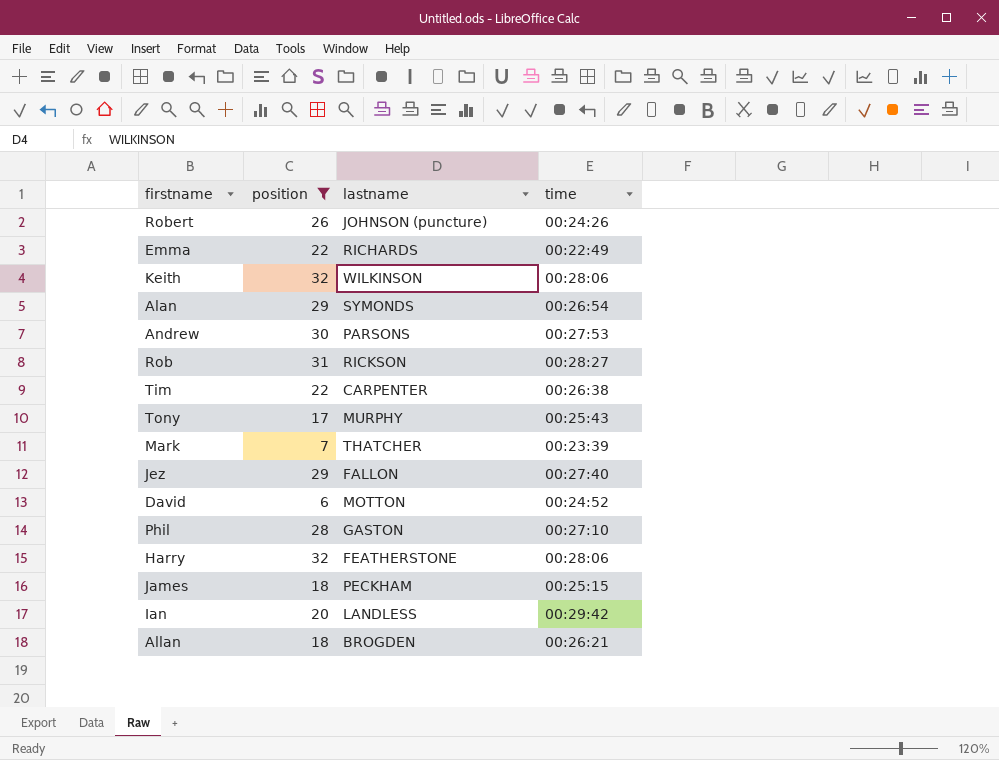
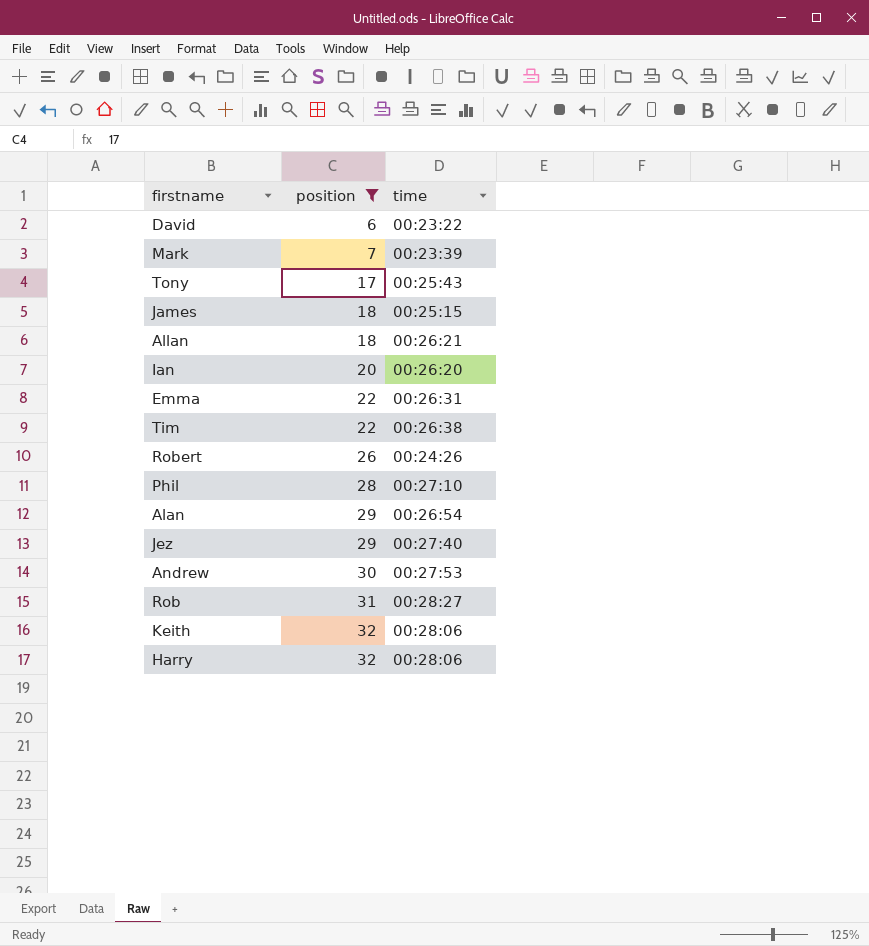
row order: none -> position ascending
column lastname | position: 3 -> none
David | time: 00:24:52 -> 00:23:22
Ian | time: 00:29:42 -> 00:26:20
Emma | time: 00:22:49 -> 00:26:31

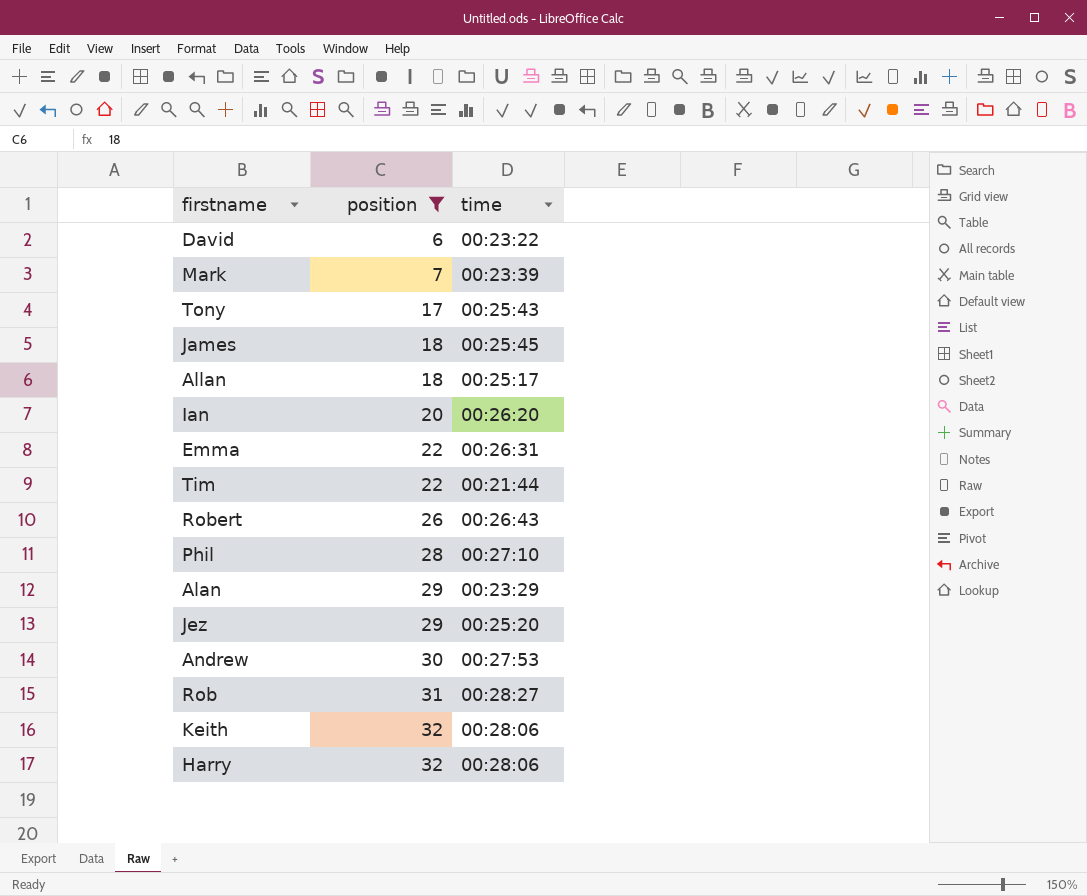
James | time: 00:25:15 -> 00:25:45
Allan | time: 00:26:21 -> 00:25:17
Tim | time: 00:26:38 -> 00:21:44
Robert | time: 00:24:26 -> 00:26:43
Alan | time: 00:26:54 -> 00:23:29
Jez | time: 00:27:40 -> 00:25:20

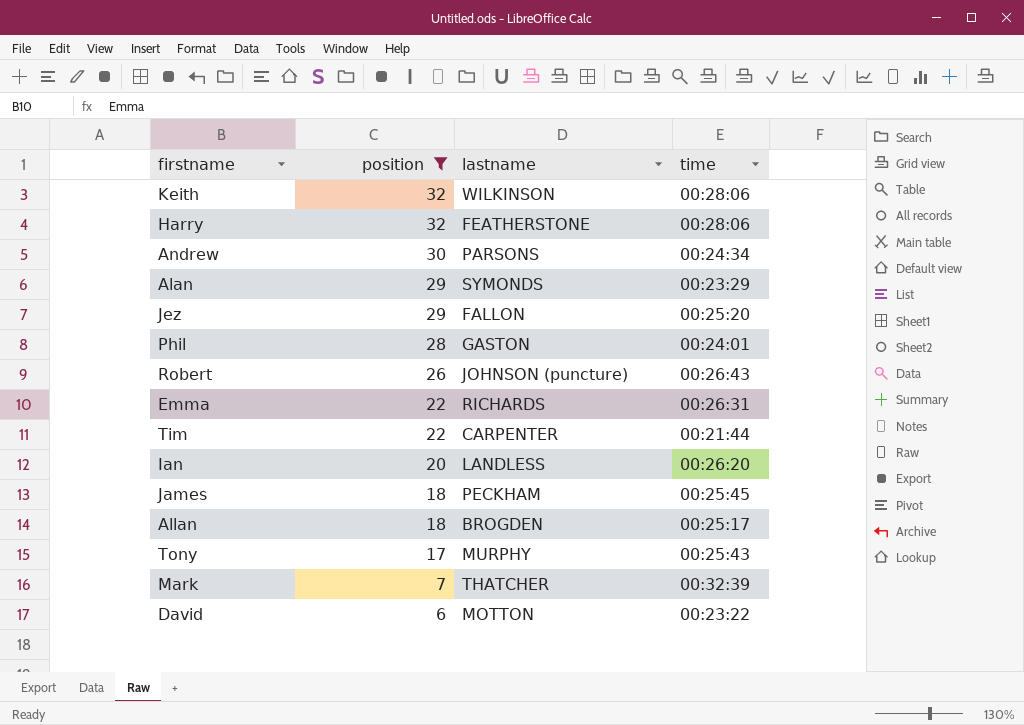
row order: position ascending -> position descending
column lastname | position: none -> 3
row Rob: 31 | 00:28:27 -> none
Andrew | time: 00:27:53 -> 00:24:34
Phil | time: 00:27:10 -> 00:24:01
Mark | time: 00:23:39 -> 00:32:39

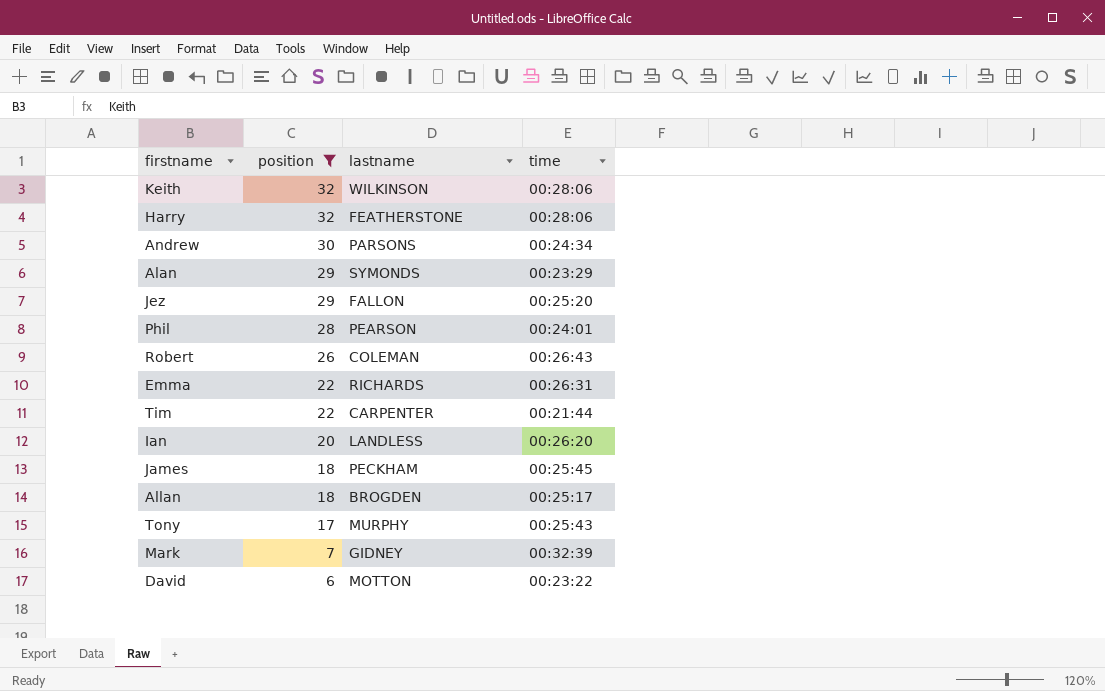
Phil | lastname: GASTON -> PEARSON
Robert | lastname: JOHNSON (puncture) -> COLEMAN
Mark | lastname: THATCHER -> GIDNEY

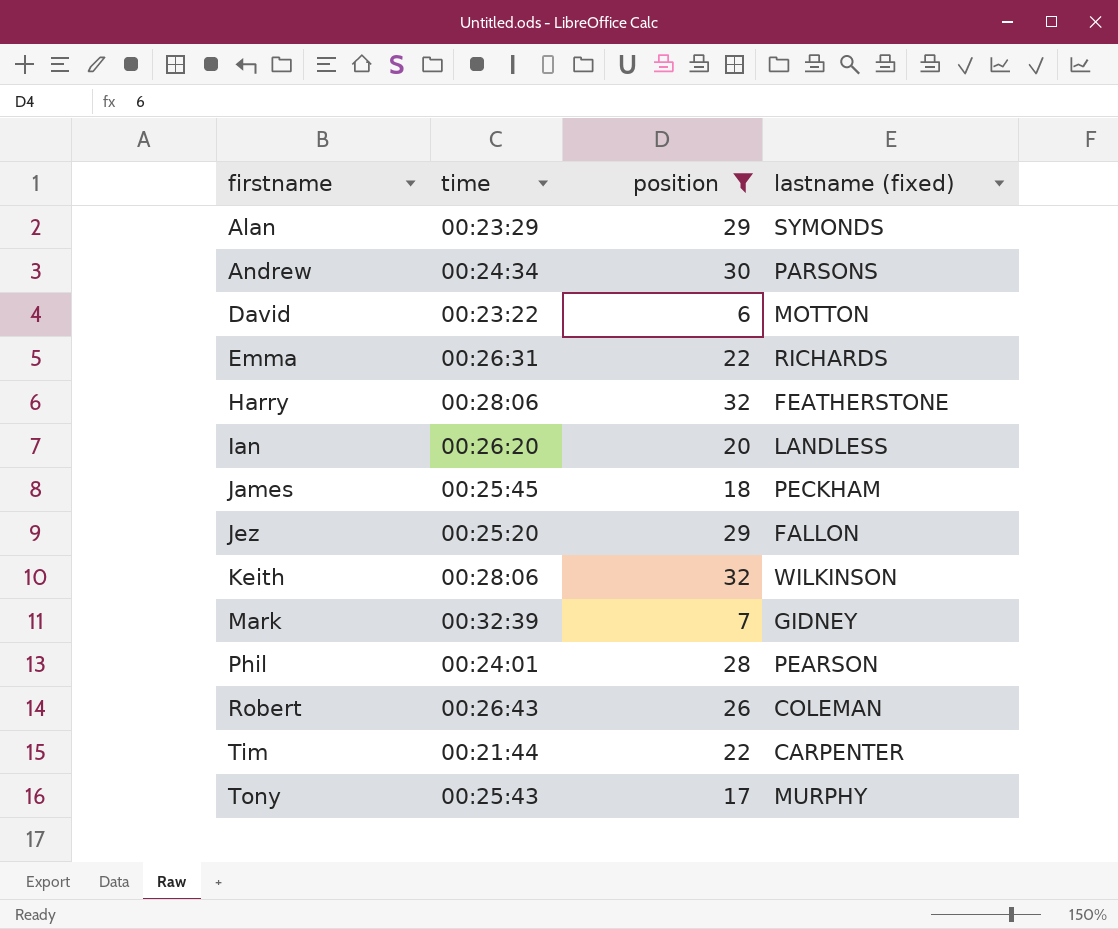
row order: position descending -> firstname ascending
column time | position: 4 -> 2
column name: lastname -> lastname (fixed)
row Allan: 18 | BROGDEN | 00:25:17 -> none

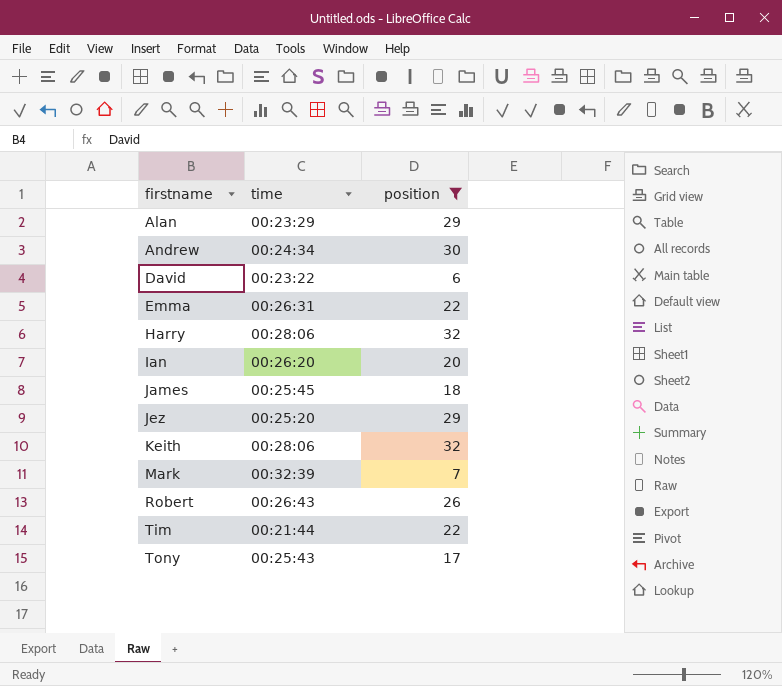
column lastname (fixed) | position: 4 -> none
row Phil: 00:24:01 | 28 | PEARSON -> none

